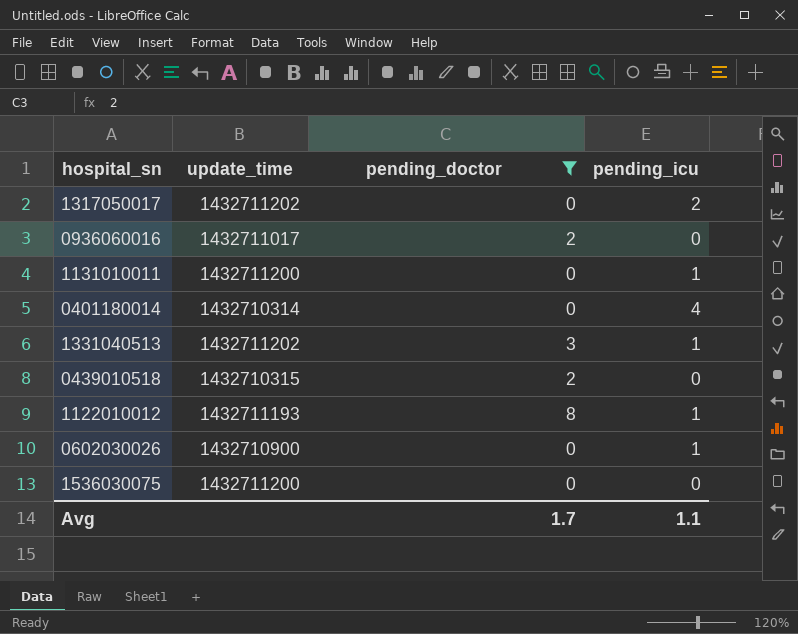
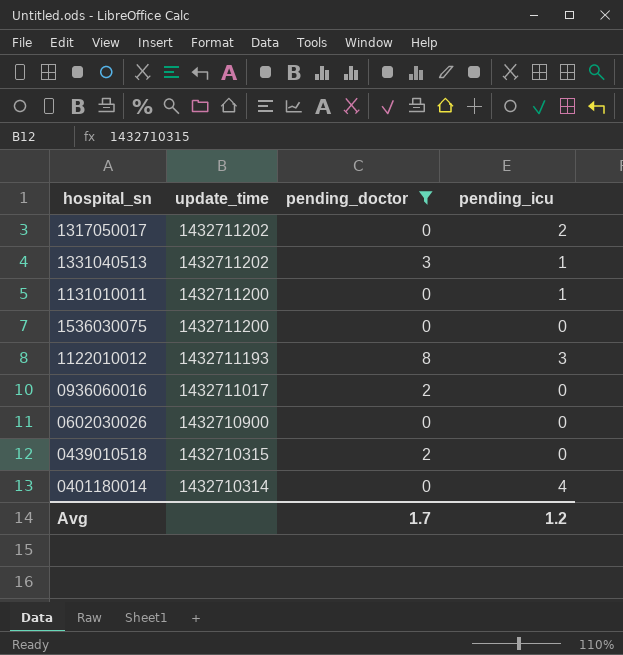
row order: none -> update_time descending
1122010012 | pending_icu: 1 -> 3
0602030026 | pending_icu: 1 -> 0
Avg | pending_icu: 1.1 -> 1.2

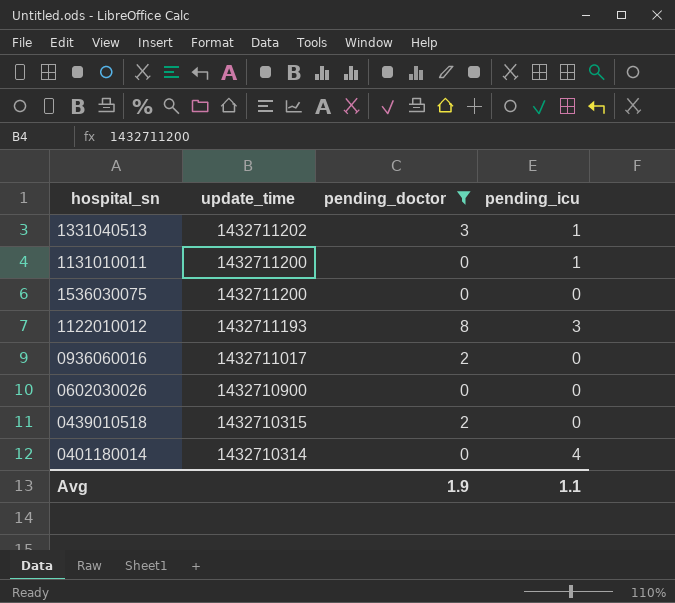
row 1317050017: 1432711202 | 0 | 2 -> none
Avg | pending_doctor: 1.7 -> 1.9
Avg | pending_icu: 1.2 -> 1.1

